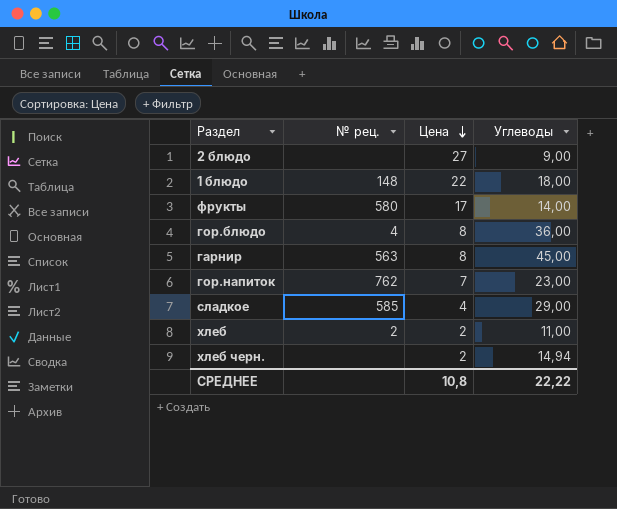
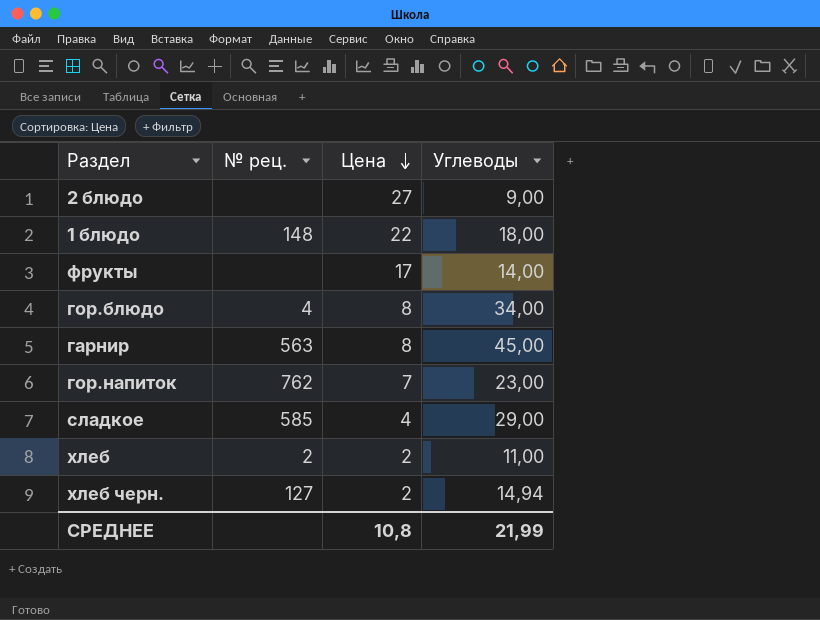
фрукты | № рец.: 580 -> none
гор.блюдо | Углеводы: 36,00 -> 34,00
хлеб черн. | № рец.: none -> 127
СРЕДНЕЕ | Углеводы: 22,22 -> 21,99

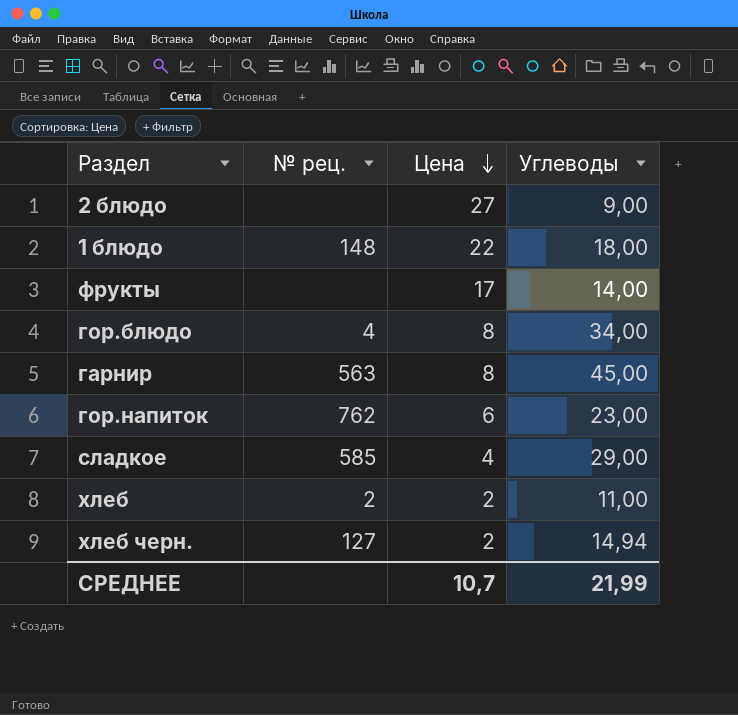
гор.напиток | Цена: 7 -> 6
СРЕДНЕЕ | Цена: 10,8 -> 10,7

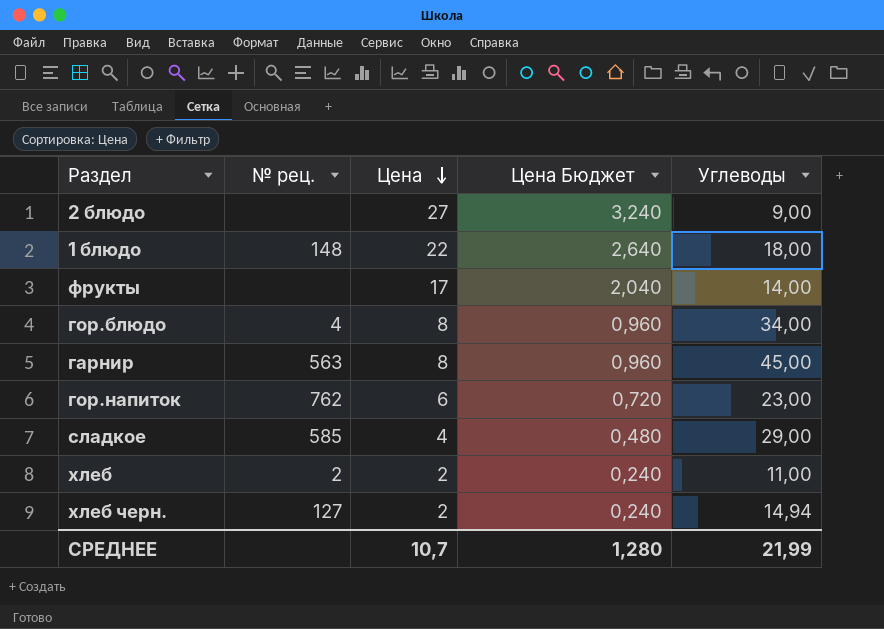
column Цена Бюджет | formula: none -> [Цена] * 0,12

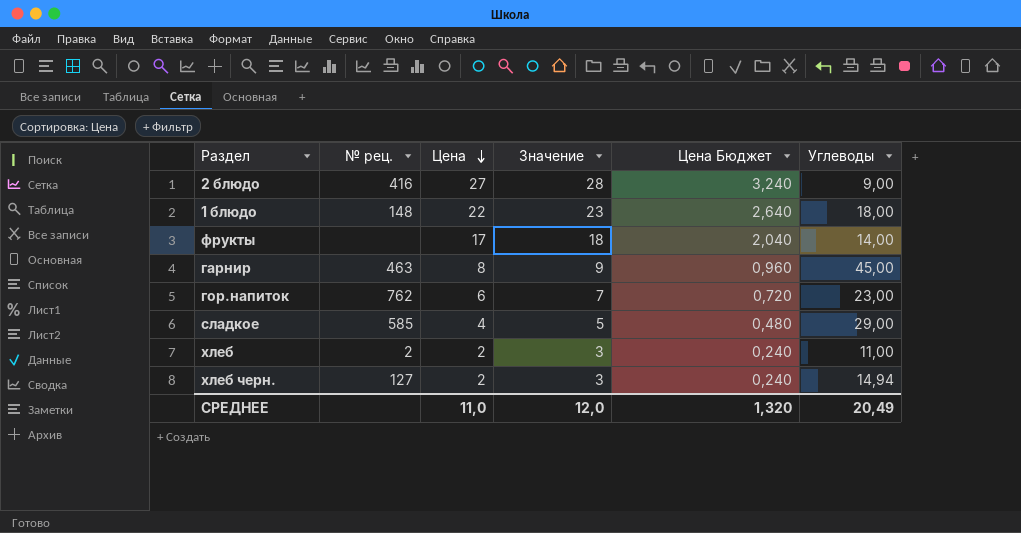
column Значение | formula: none -> [Цена] + 1
row гор.блюдо: 4 | 8 | 0,960 | 34,00 -> none
2 блюдо | № рец.: none -> 416
гарнир | № рец.: 563 -> 463
СРЕДНЕЕ | Цена: 10,7 -> 11,0
СРЕДНЕЕ | Цена Бюджет: 1,280 -> 1,320
СРЕДНЕЕ | Углеводы: 21,99 -> 20,49

